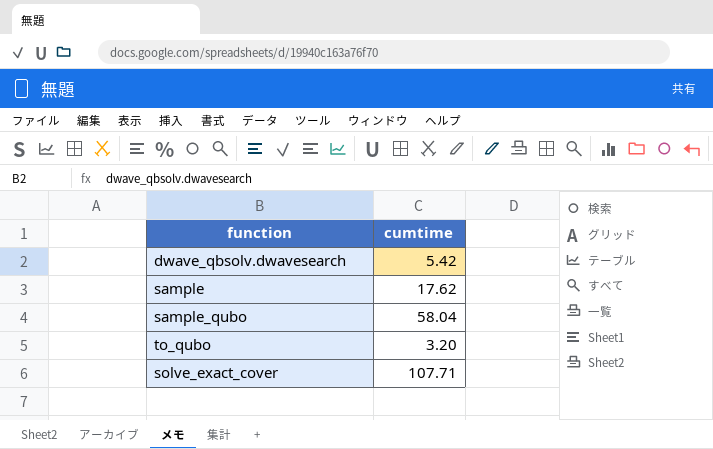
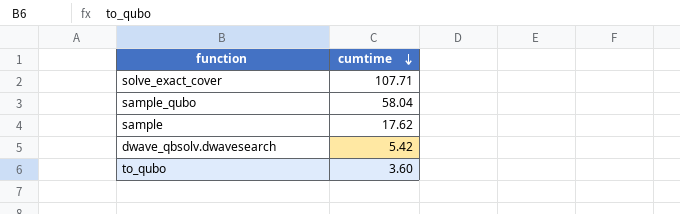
row order: none -> cumtime descending
to_qubo | cumtime: 3.20 -> 3.60

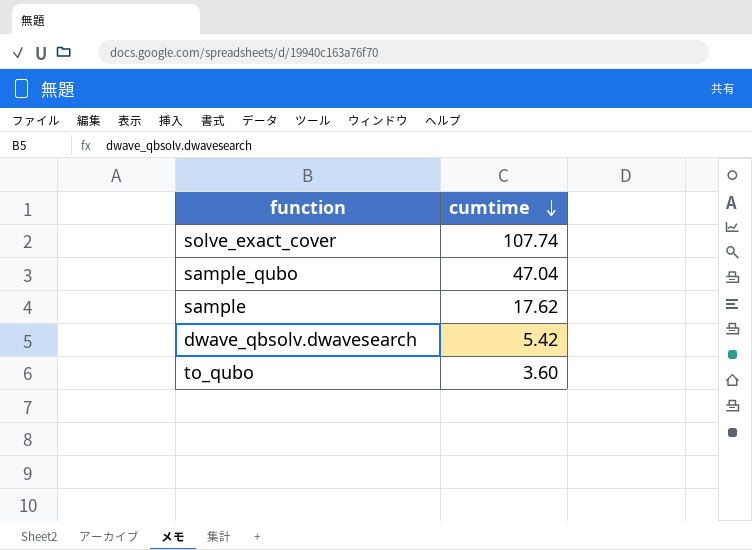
solve_exact_cover | cumtime: 107.71 -> 107.74
sample_qubo | cumtime: 58.04 -> 47.04

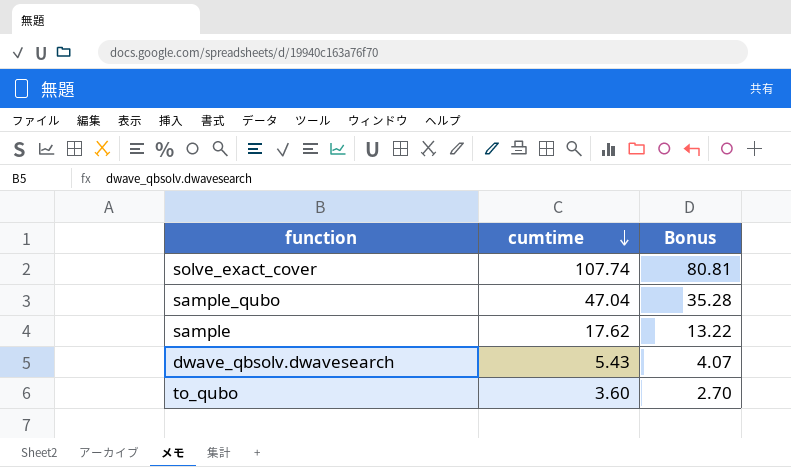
column Bonus | formula: none -> [cumtime] * 0.75
dwave_qbsolv.dwavesearch | cumtime: 5.42 -> 5.43

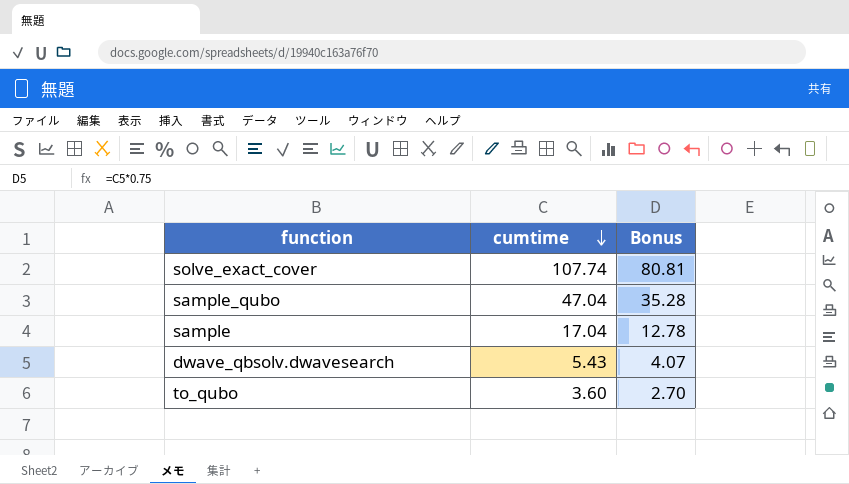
sample | cumtime: 17.62 -> 17.04
sample | Bonus: 13.22 -> 12.78

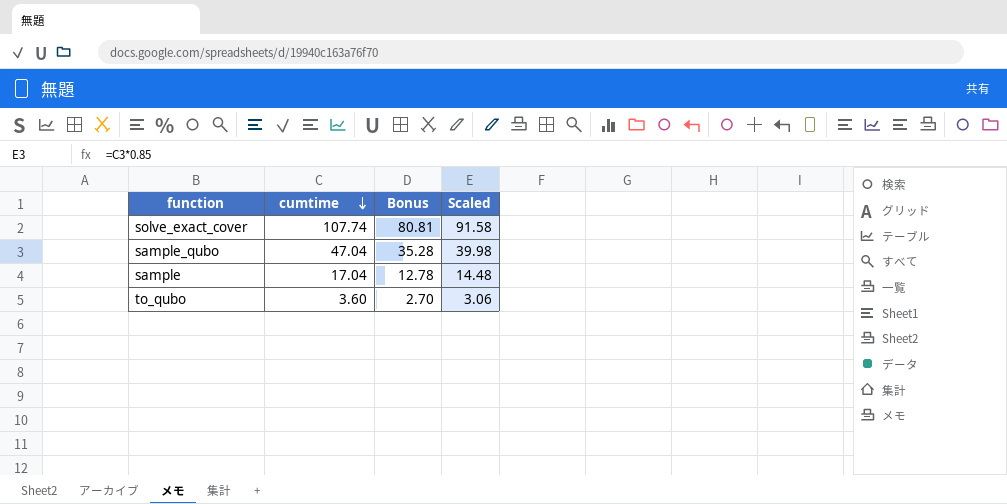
column Scaled | formula: none -> [cumtime] * 0.85
row dwave_qbsolv.dwavesearch: 5.43 | 4.07 -> none

